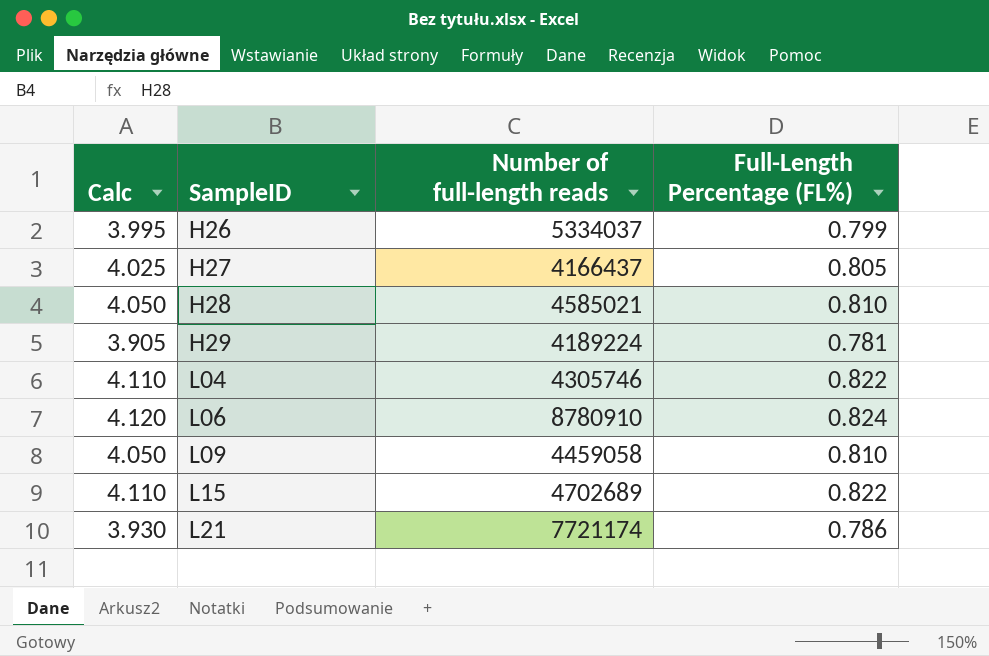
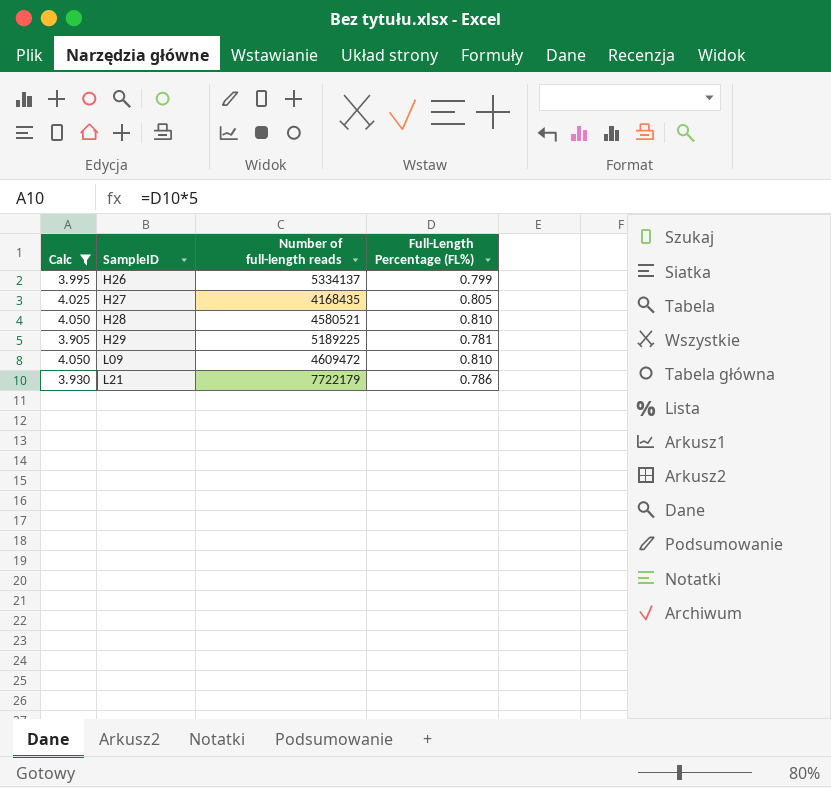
filter: none -> Calc <= 4.050
H26 | Number of full-length reads: 5334037 -> 5334137
H27 | Number of full-length reads: 4166437 -> 4168435
H28 | Number of full-length reads: 4585021 -> 4580521
H29 | Number of full-length reads: 4189224 -> 5189225
L09 | Number of full-length reads: 4459058 -> 4609472
L21 | Number of full-length reads: 7721174 -> 7722179

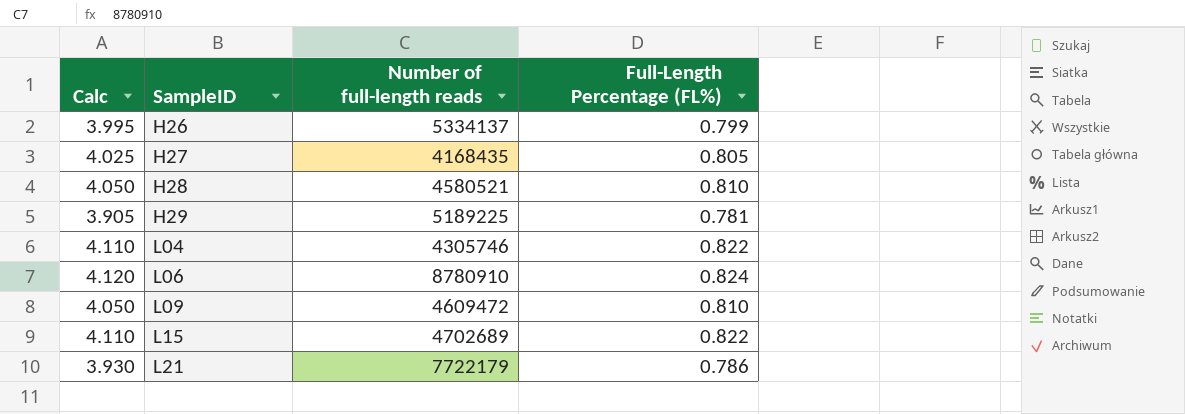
filter: Calc <= 4.050 -> none

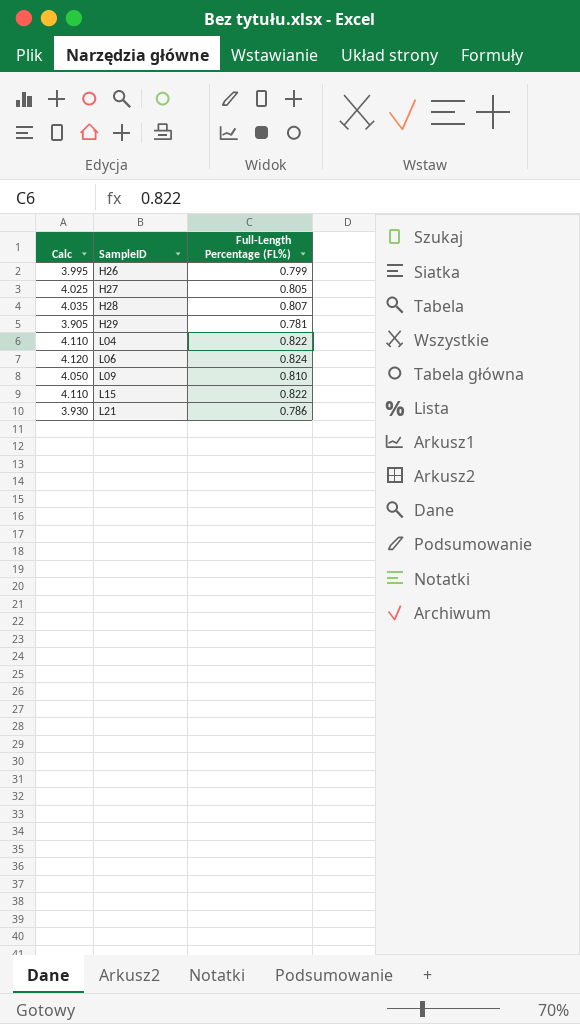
column Number of full-length reads | position: 3 -> none
H28 | Calc: 4.050 -> 4.035
H28 | Full-Length Percentage (FL%): 0.810 -> 0.807

